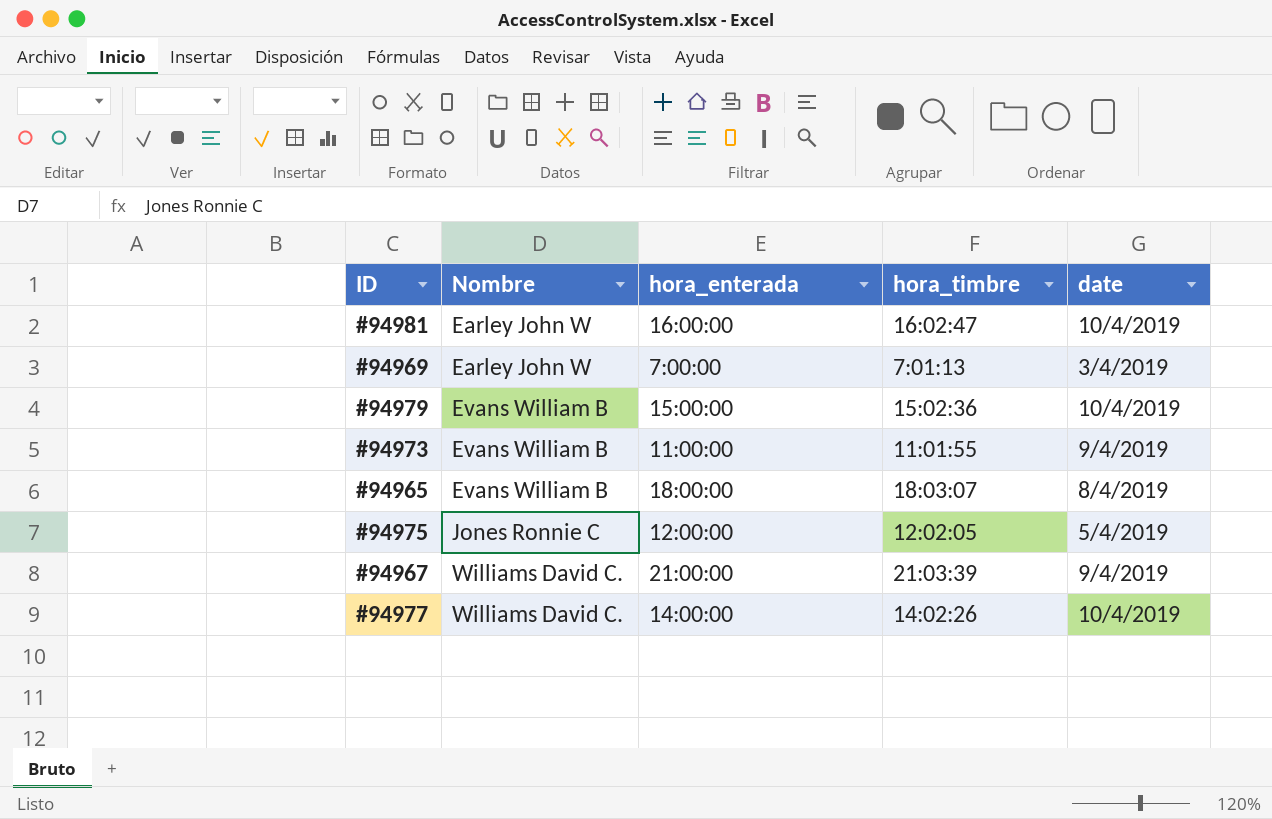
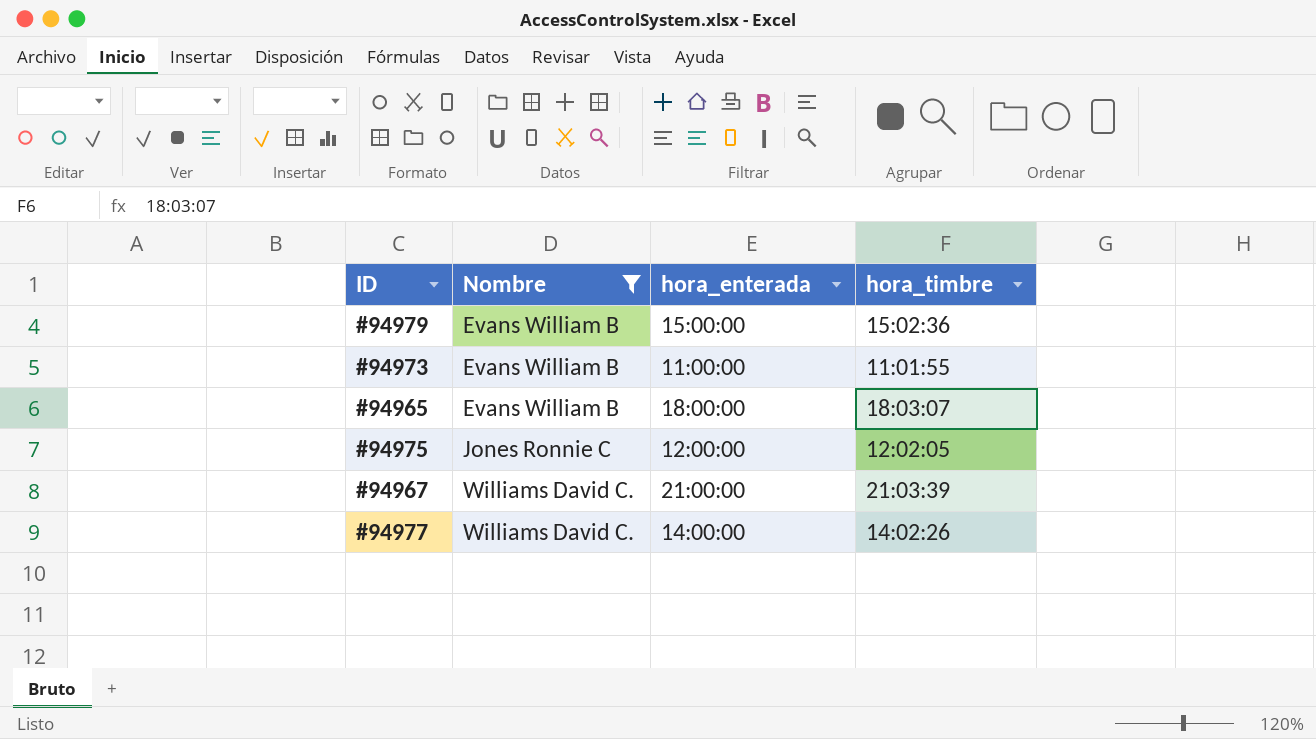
filter: none -> Nombre != Earley John W
column date | position: 5 -> none

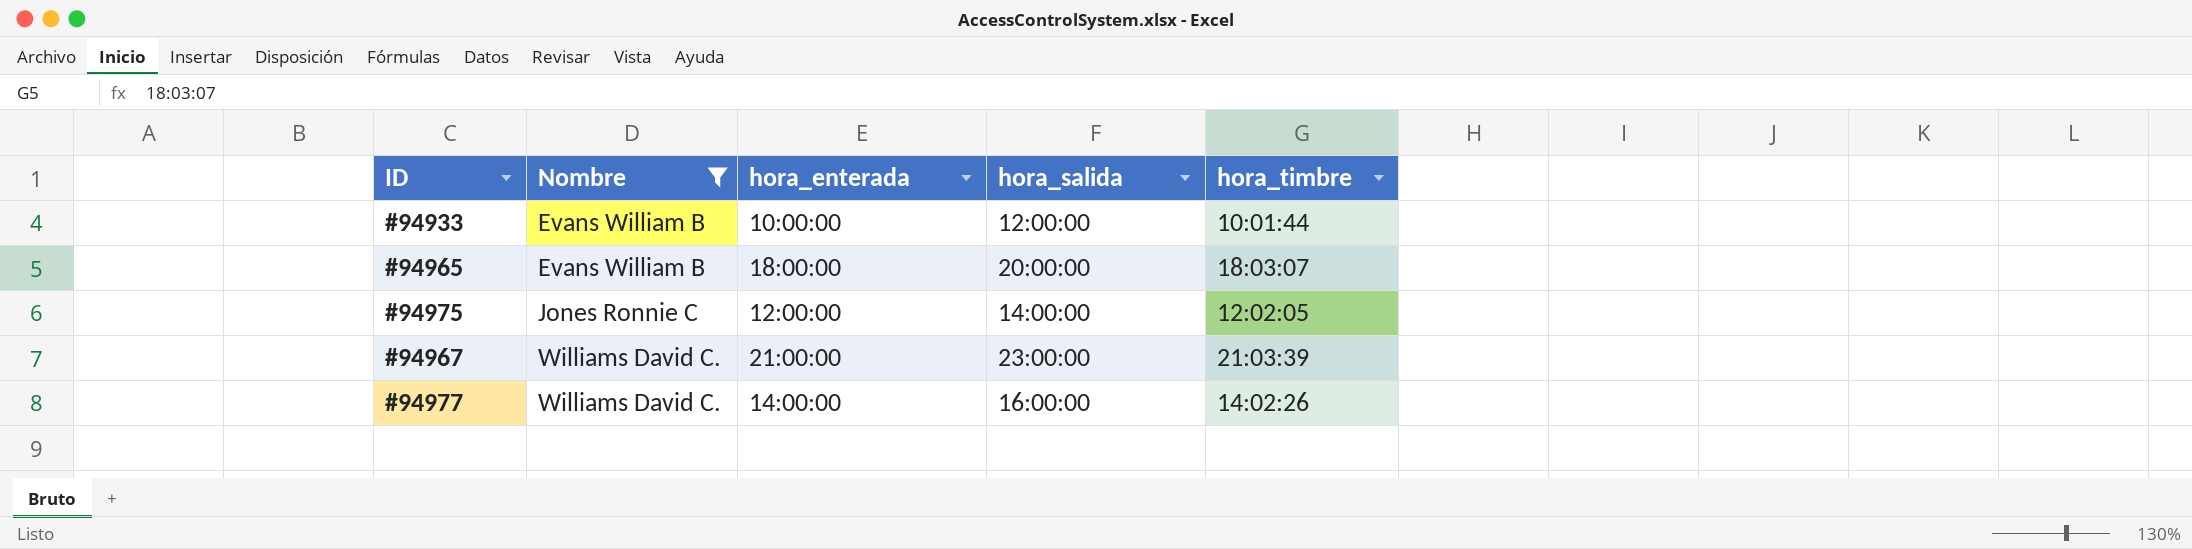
column hora_salida | position: none -> 4
row #94979: Evans William B | 15:00:00 | 15:02:36 -> none
row #94973: Evans William B | 11:00:00 | 11:01:55 -> none
row #94933: none -> Evans William B | 10:00:00 | 12:00:00 | 10:01:44

